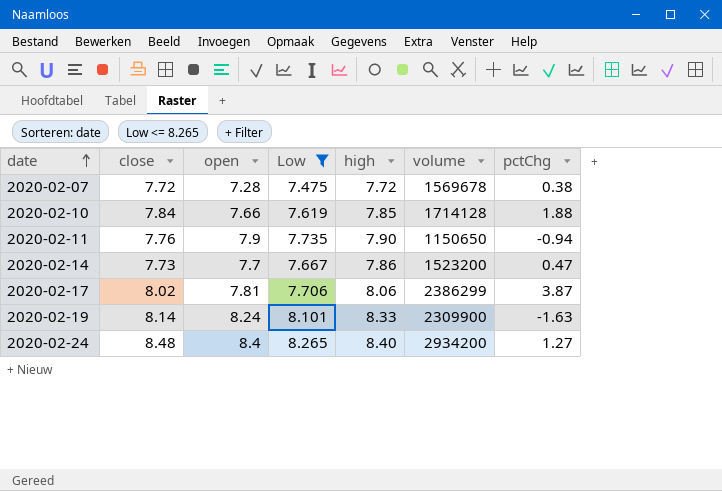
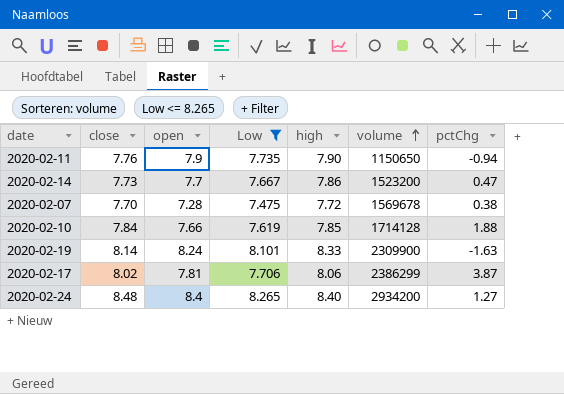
row order: date ascending -> volume ascending
2020-02-07 | close: 7.72 -> 7.70

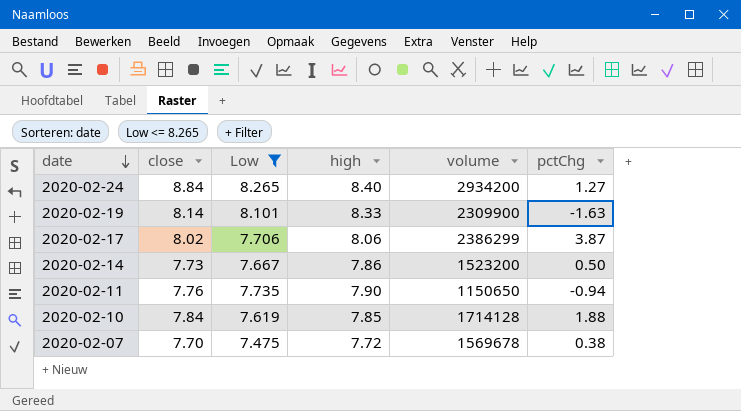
row order: volume ascending -> date descending
column open | position: 3 -> none
2020-02-24 | close: 8.48 -> 8.84
2020-02-14 | pctChg: 0.47 -> 0.50

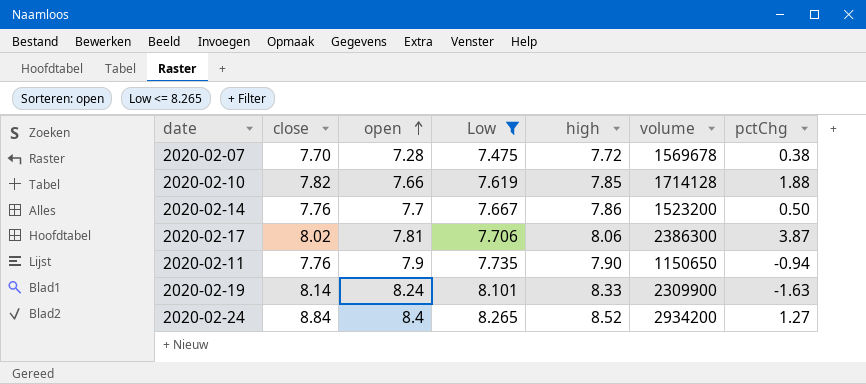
row order: date descending -> open ascending
column open | position: none -> 3
2020-02-10 | close: 7.84 -> 7.82
2020-02-14 | close: 7.73 -> 7.76
2020-02-17 | volume: 2386299 -> 2386300
2020-02-24 | high: 8.40 -> 8.52

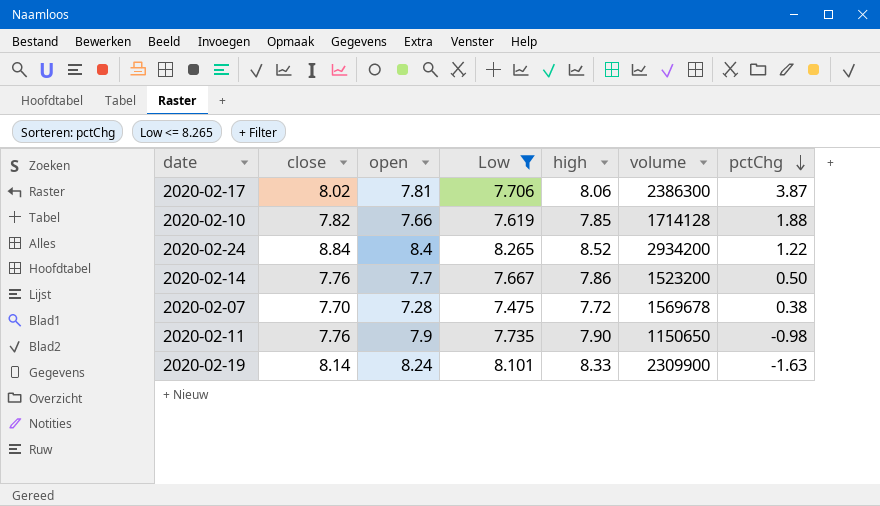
row order: open ascending -> pctChg descending
2020-02-24 | pctChg: 1.27 -> 1.22
2020-02-11 | pctChg: -0.94 -> -0.98

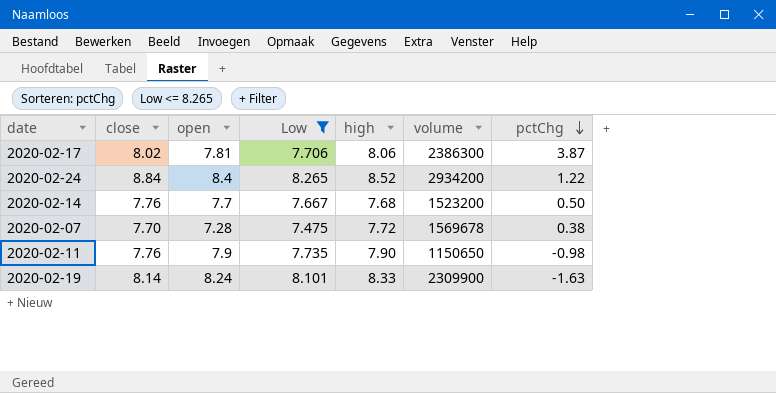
row 2020-02-10: 7.82 | 7.66 | 7.619 | 7.85 | 1714128 | 1.88 -> none
2020-02-14 | high: 7.86 -> 7.68

